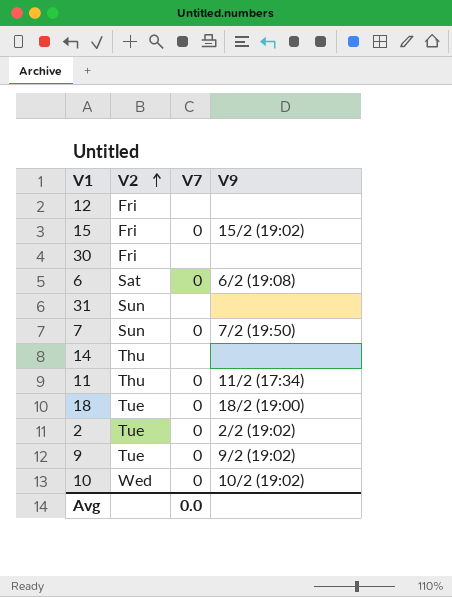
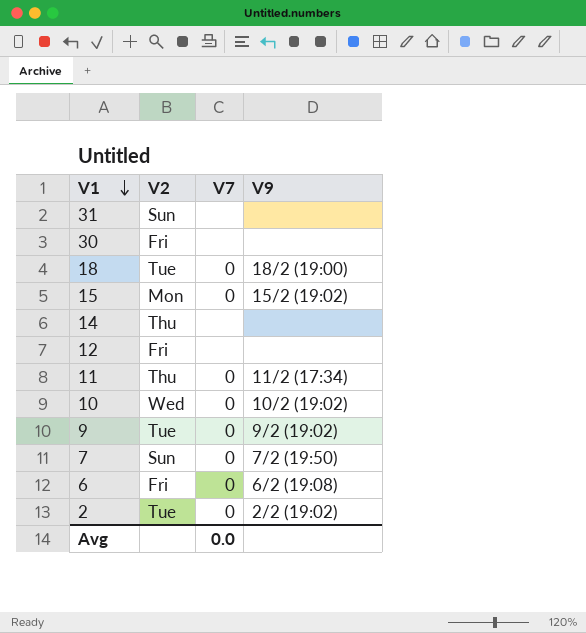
row order: V2 ascending -> V1 descending
15 | V2: Fri -> Mon
6 | V2: Sat -> Fri

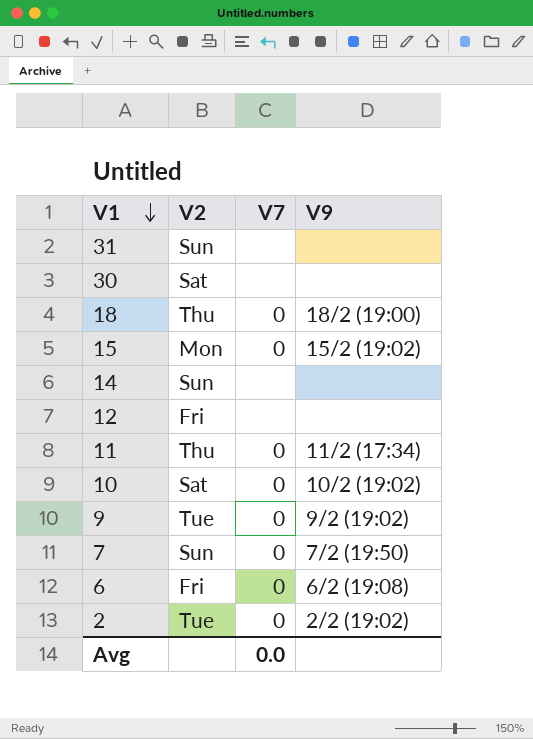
30 | V2: Fri -> Sat
18 | V2: Tue -> Thu
14 | V2: Thu -> Sun
10 | V2: Wed -> Sat

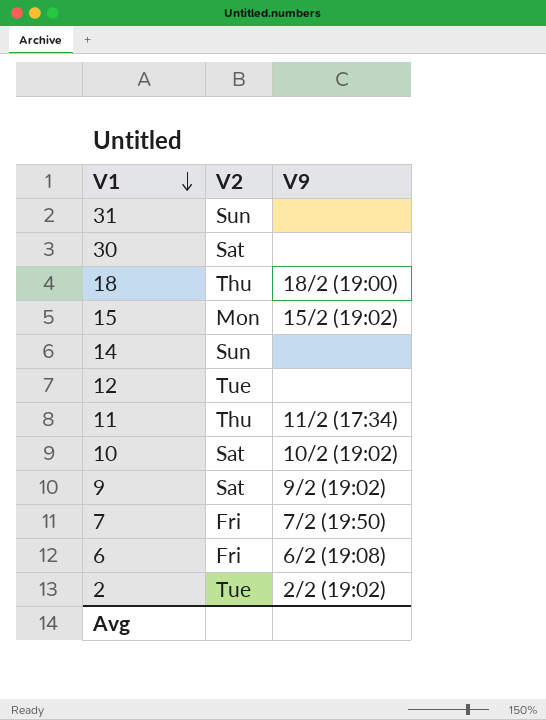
column V7 | position: 3 -> none
12 | V2: Fri -> Tue
9 | V2: Tue -> Sat
7 | V2: Sun -> Fri

